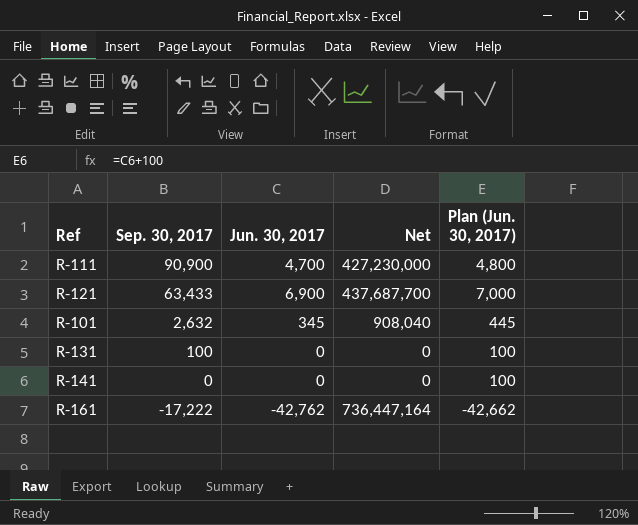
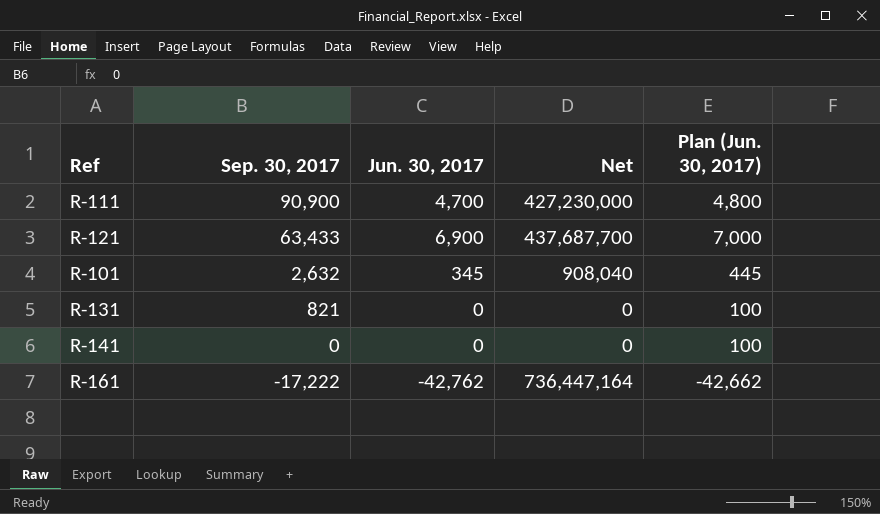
R-131 | Sep. 30, 2017: 100 -> 821

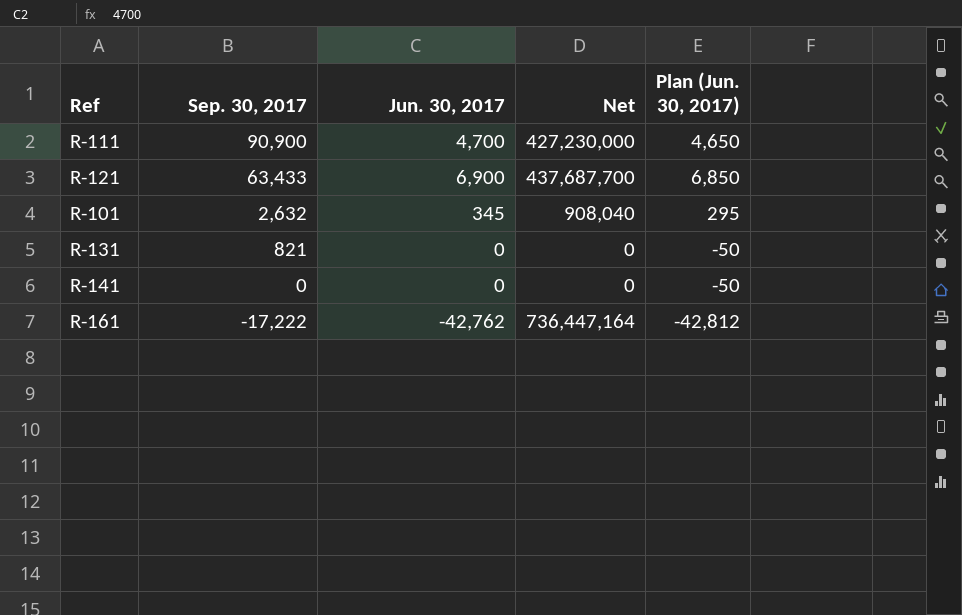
column Plan (Jun. 30, 2017) | formula: [Jun. 30, 2017] + 100 -> [Jun. 30, 2017] - 50

